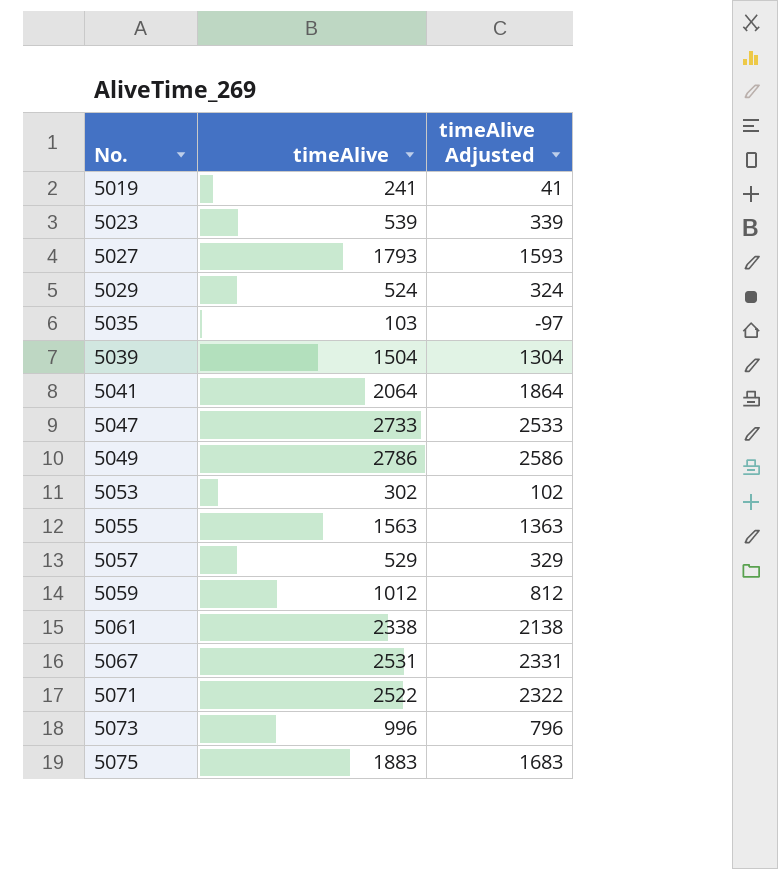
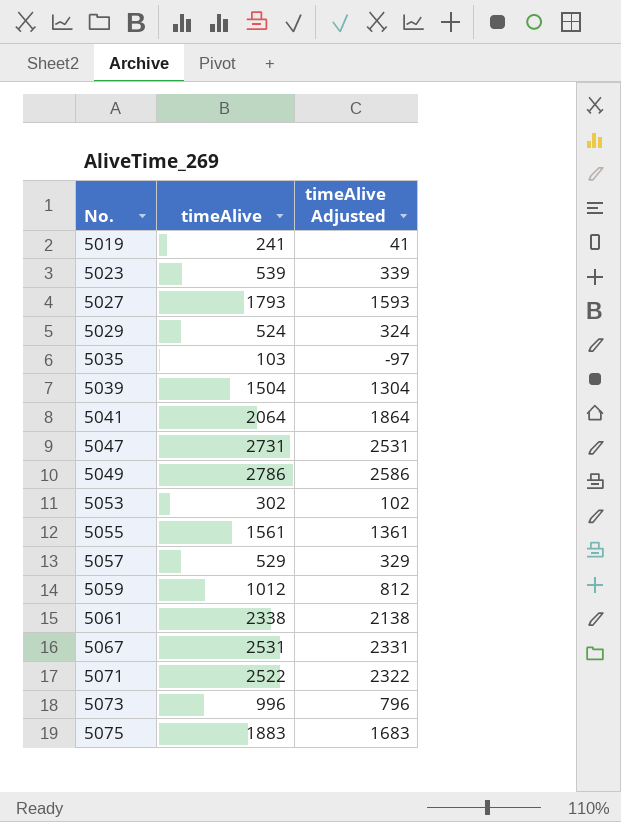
5047 | timeAlive: 2733 -> 2731
5047 | timeAlive Adjusted: 2533 -> 2531
5055 | timeAlive: 1563 -> 1561
5055 | timeAlive Adjusted: 1363 -> 1361

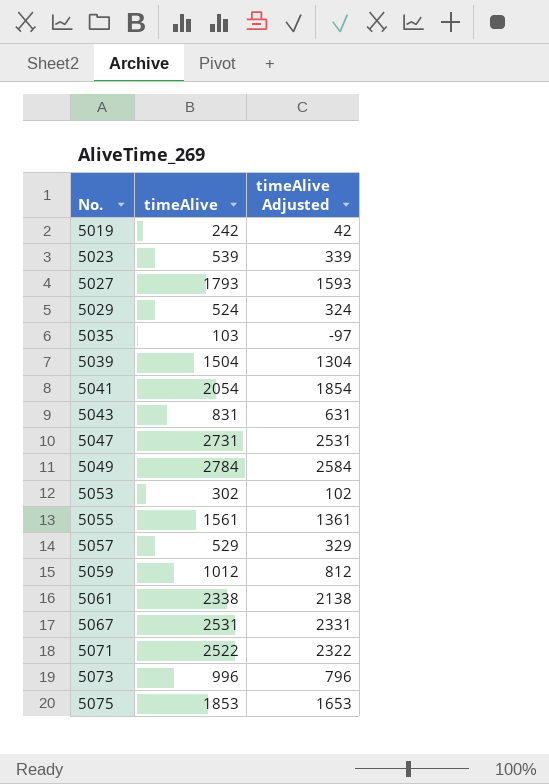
5019 | timeAlive: 241 -> 242
5019 | timeAlive Adjusted: 41 -> 42
5041 | timeAlive: 2064 -> 2054
5041 | timeAlive Adjusted: 1864 -> 1854
row 5043: none -> 831 | 631
5049 | timeAlive: 2786 -> 2784
5049 | timeAlive Adjusted: 2586 -> 2584
5075 | timeAlive: 1883 -> 1853
5075 | timeAlive Adjusted: 1683 -> 1653

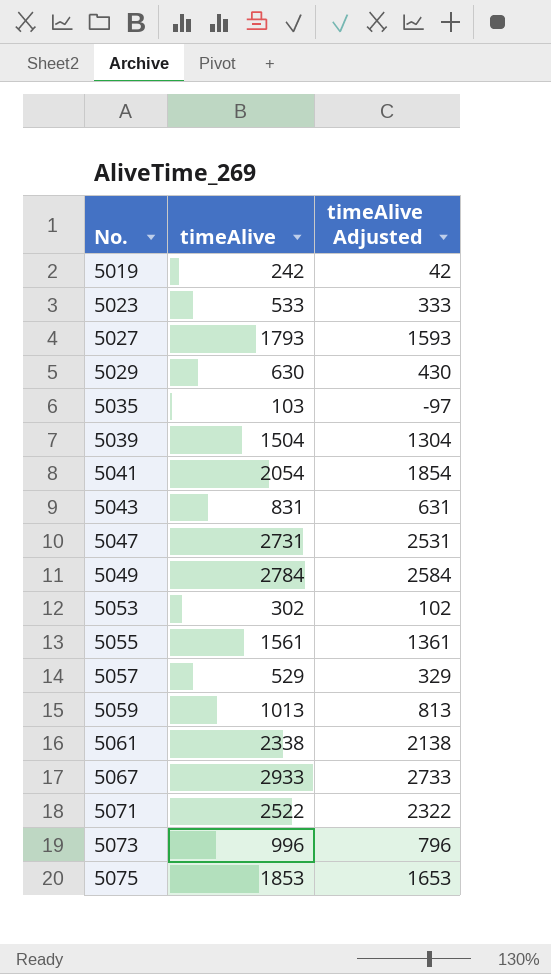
5023 | timeAlive: 539 -> 533
5023 | timeAlive Adjusted: 339 -> 333
5029 | timeAlive: 524 -> 630
5029 | timeAlive Adjusted: 324 -> 430
5059 | timeAlive: 1012 -> 1013
5059 | timeAlive Adjusted: 812 -> 813
5067 | timeAlive: 2531 -> 2933
5067 | timeAlive Adjusted: 2331 -> 2733

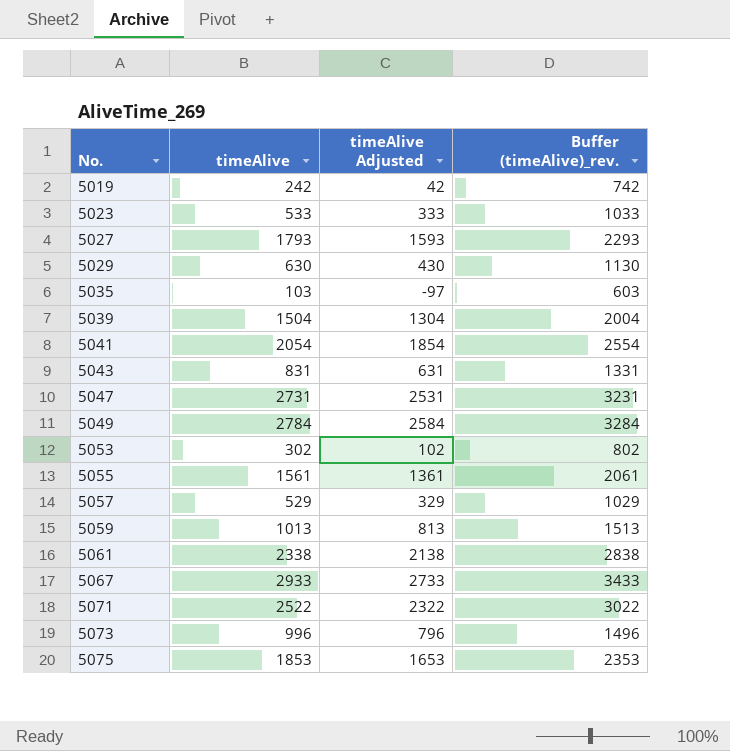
column Buffer (timeAlive)_rev. | formula: none -> [timeAlive] + 500

